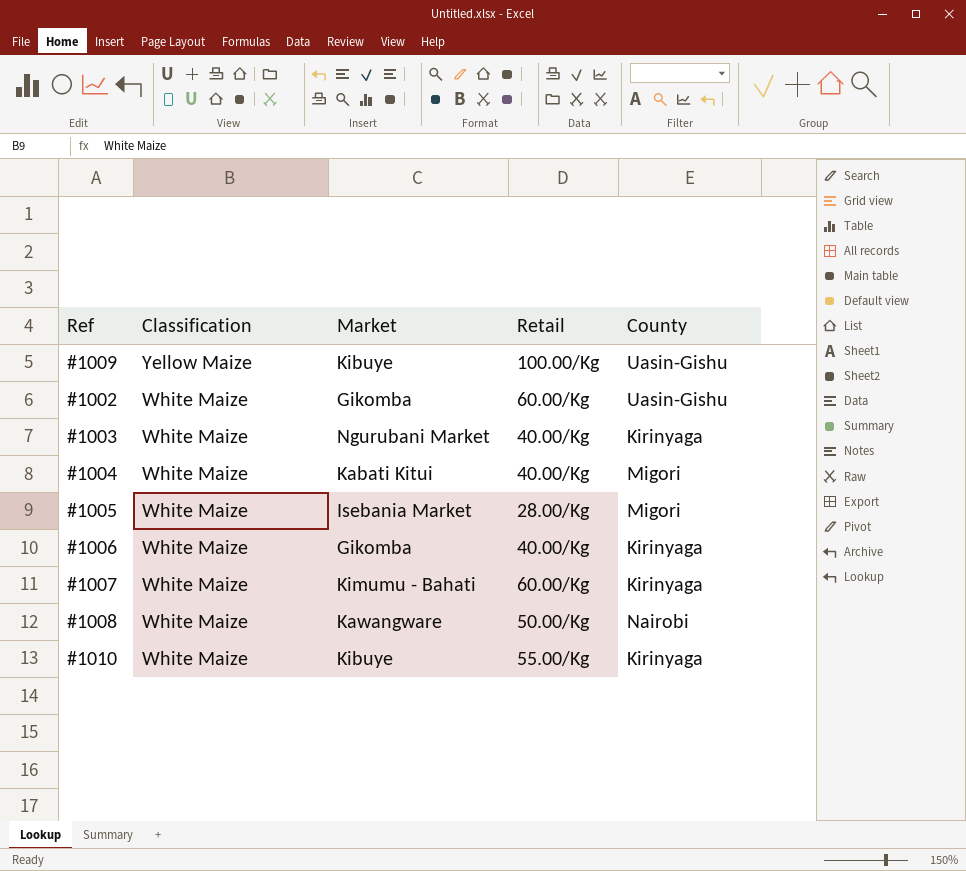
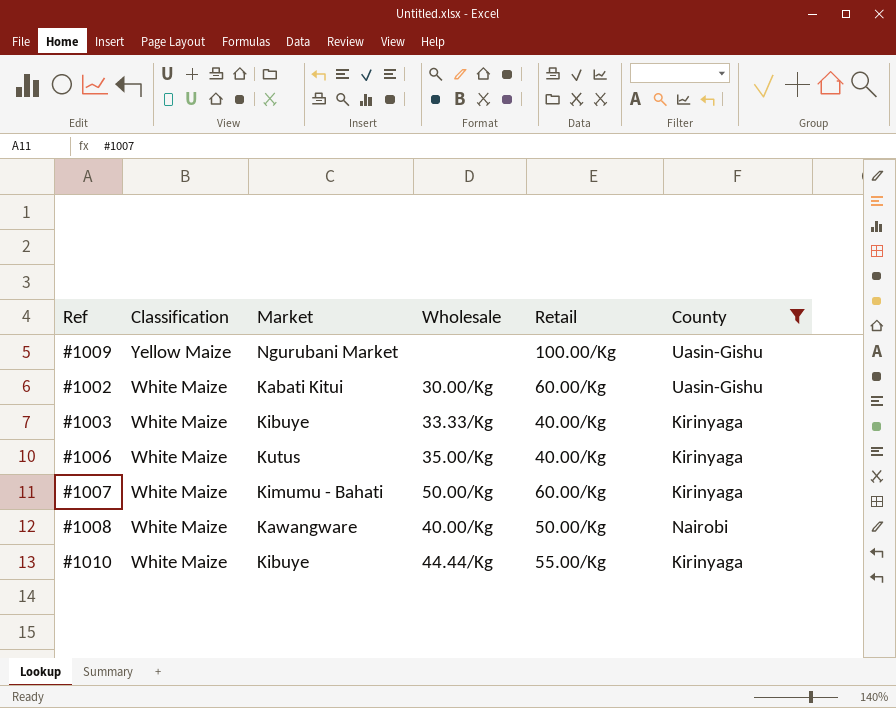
filter: none -> County != Migori
column Wholesale | position: none -> 4
#1009 | Market: Kibuye -> Ngurubani Market
#1002 | Market: Gikomba -> Kabati Kitui
#1003 | Market: Ngurubani Market -> Kibuye
#1006 | Market: Gikomba -> Kutus

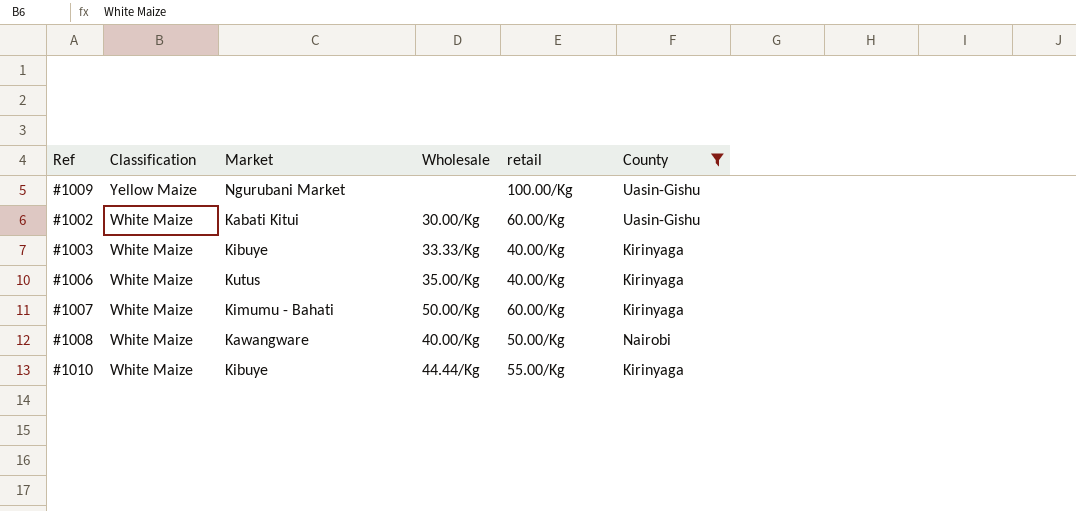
column name: Retail -> retail

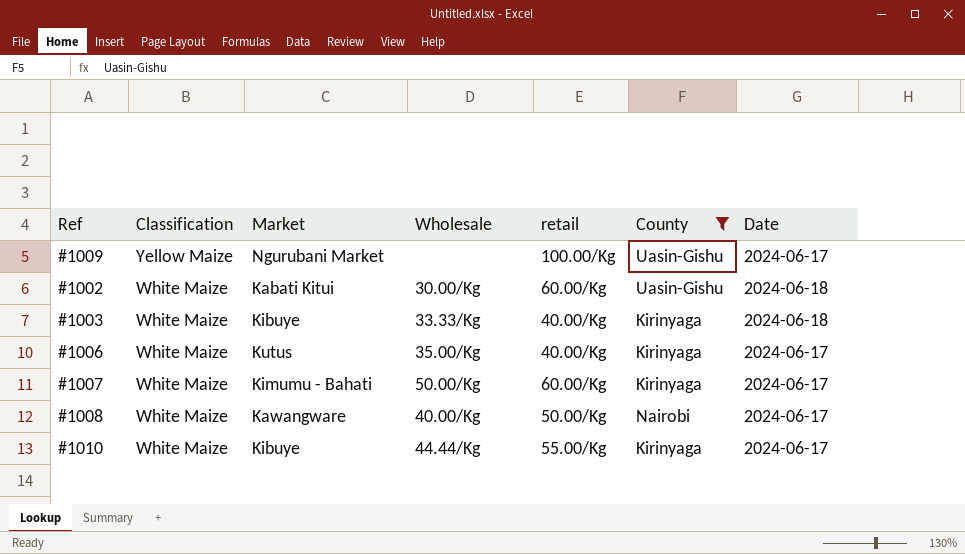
column Date | position: none -> 7

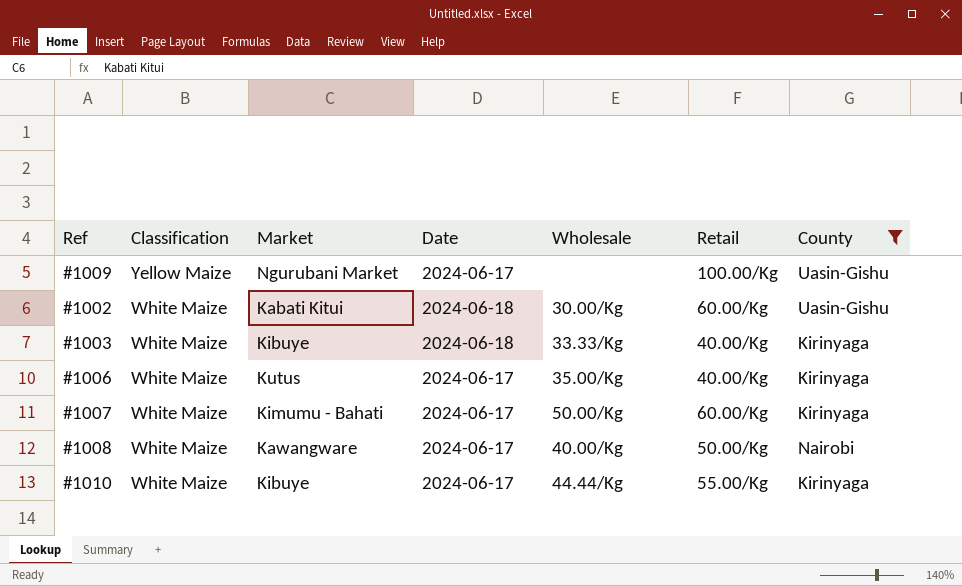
column Date | position: 7 -> 4
column name: retail -> Retail

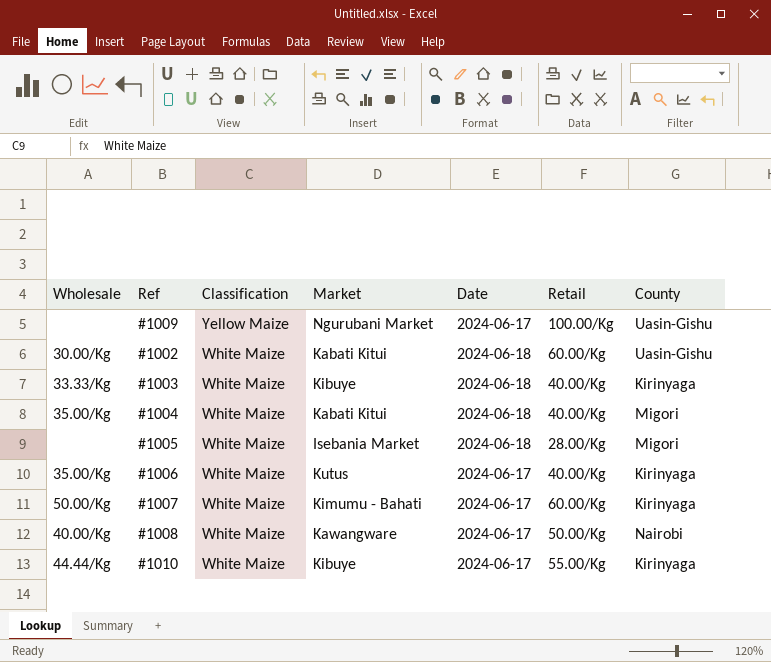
filter: County != Migori -> none
column Wholesale | position: 5 -> 1

